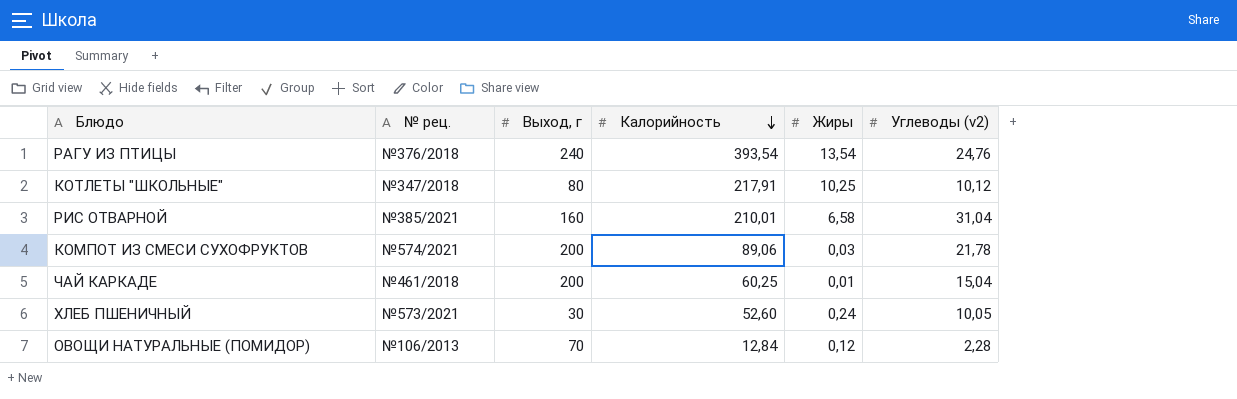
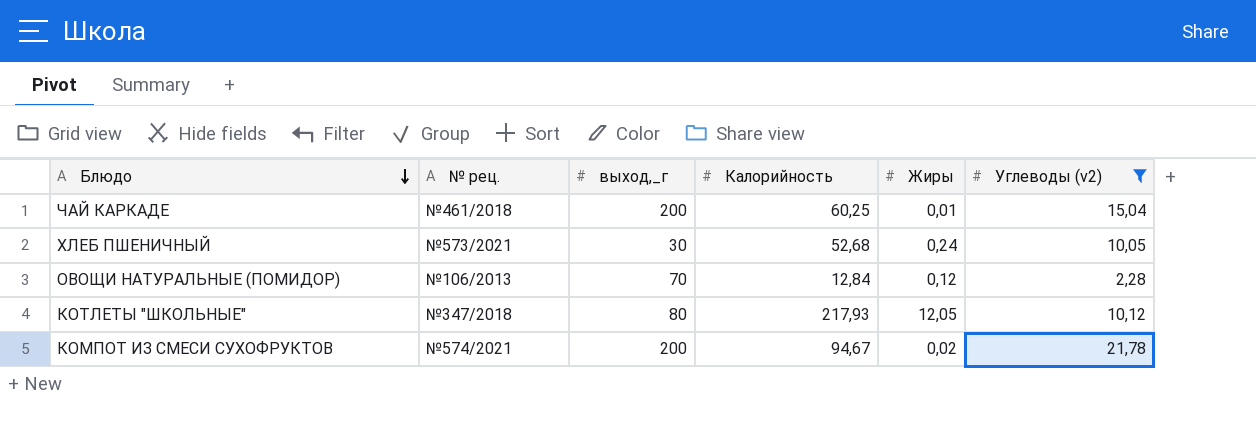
filter: none -> Углеводы (v2) <= 21,78
row order: Калорийность descending -> Блюдо descending
column name: Выход, г -> выход,_г
ХЛЕБ ПШЕНИЧНЫЙ | Калорийность: 52,60 -> 52,68
КОТЛЕТЫ "ШКОЛЬНЫЕ" | Калорийность: 217,91 -> 217,93
КОТЛЕТЫ "ШКОЛЬНЫЕ" | Жиры: 10,25 -> 12,05
КОМПОТ ИЗ СМЕСИ СУХОФРУКТОВ | Калорийность: 89,06 -> 94,67
КОМПОТ ИЗ СМЕСИ СУХОФРУКТОВ | Жиры: 0,03 -> 0,02

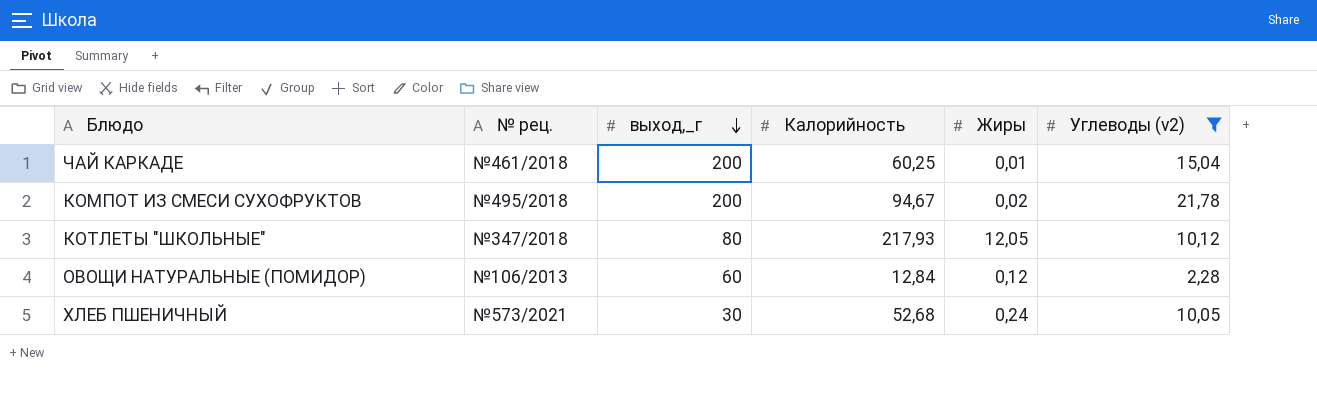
row order: Блюдо descending -> выход,_г descending
КОМПОТ ИЗ СМЕСИ СУХОФРУКТОВ | № рец.: №574/2021 -> №495/2018
ОВОЩИ НАТУРАЛЬНЫЕ (ПОМИДОР) | выход,_г: 70 -> 60

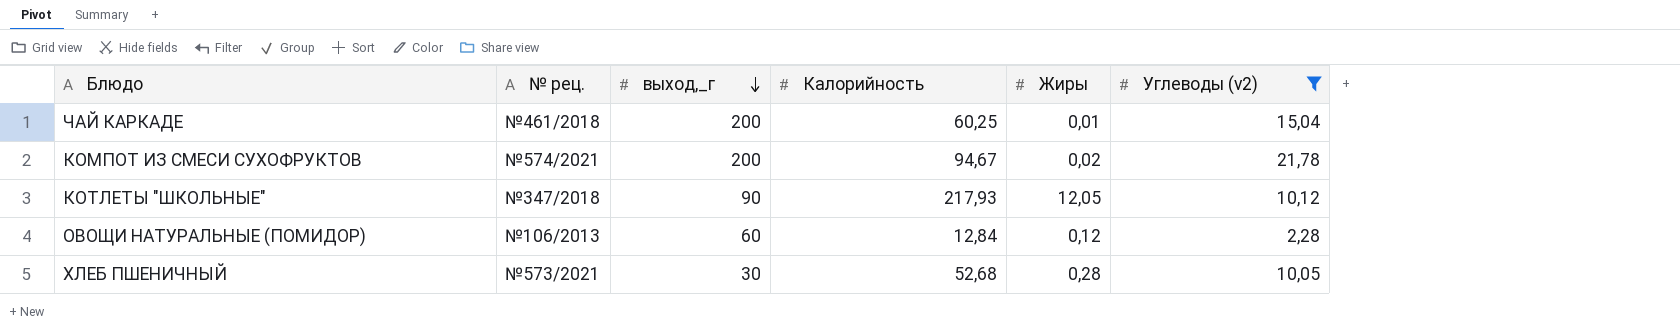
КОМПОТ ИЗ СМЕСИ СУХОФРУКТОВ | № рец.: №495/2018 -> №574/2021
КОТЛЕТЫ "ШКОЛЬНЫЕ" | выход,_г: 80 -> 90
ХЛЕБ ПШЕНИЧНЫЙ | Жиры: 0,24 -> 0,28

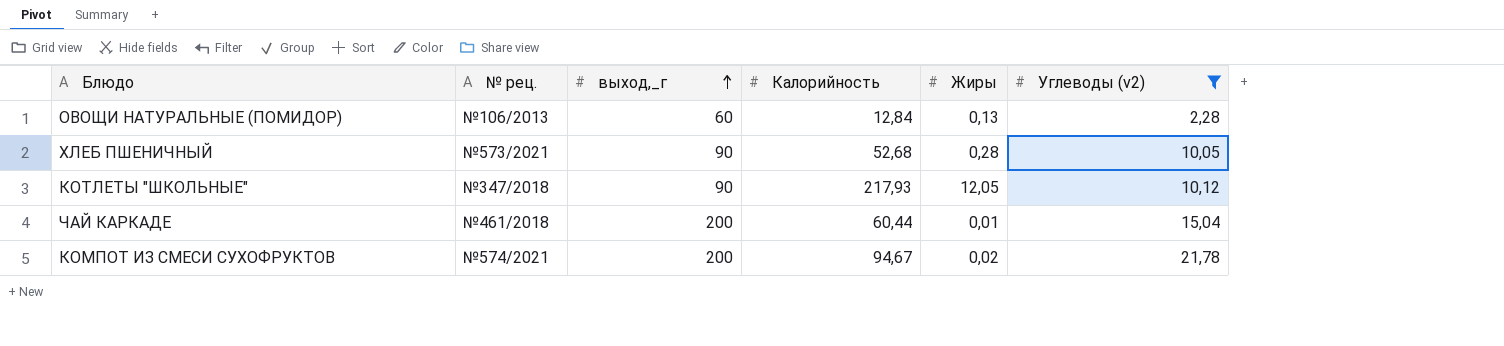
row order: выход,_г descending -> выход,_г ascending
ОВОЩИ НАТУРАЛЬНЫЕ (ПОМИДОР) | Жиры: 0,12 -> 0,13
ХЛЕБ ПШЕНИЧНЫЙ | выход,_г: 30 -> 90
ЧАЙ КАРКАДЕ | Калорийность: 60,25 -> 60,44

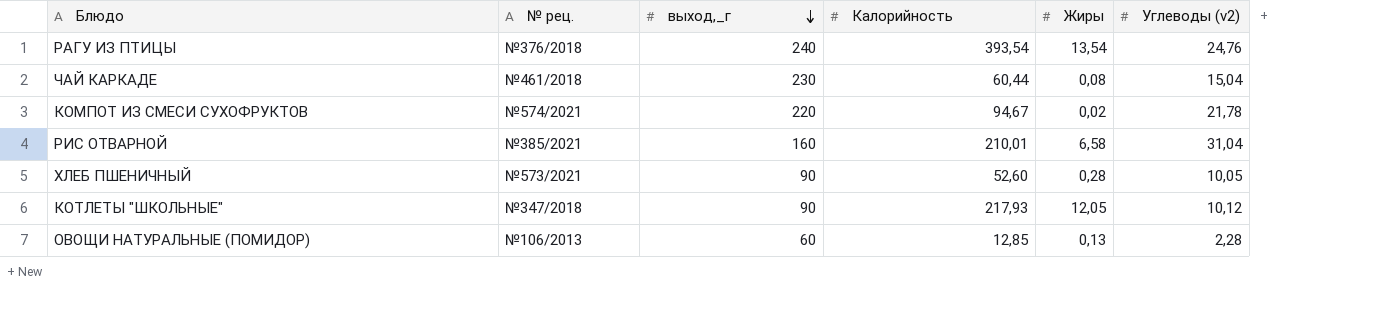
filter: Углеводы (v2) <= 21,78 -> none
row order: выход,_г ascending -> выход,_г descending
ЧАЙ КАРКАДЕ | выход,_г: 200 -> 230
ЧАЙ КАРКАДЕ | Жиры: 0,01 -> 0,08
КОМПОТ ИЗ СМЕСИ СУХОФРУКТОВ | выход,_г: 200 -> 220
ХЛЕБ ПШЕНИЧНЫЙ | Калорийность: 52,68 -> 52,60
ОВОЩИ НАТУРАЛЬНЫЕ (ПОМИДОР) | Калорийность: 12,84 -> 12,85

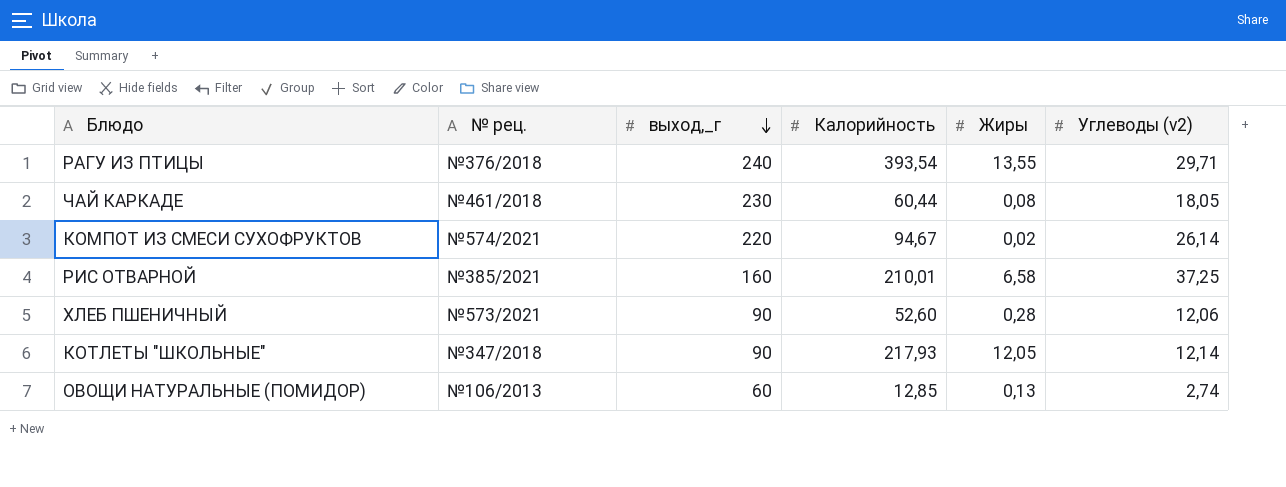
РАГУ ИЗ ПТИЦЫ | Жиры: 13,54 -> 13,55
РАГУ ИЗ ПТИЦЫ | Углеводы (v2): 24,76 -> 29,71
ЧАЙ КАРКАДЕ | Углеводы (v2): 15,04 -> 18,05
КОМПОТ ИЗ СМЕСИ СУХОФРУКТОВ | Углеводы (v2): 21,78 -> 26,14
РИС ОТВАРНОЙ | Углеводы (v2): 31,04 -> 37,25
ХЛЕБ ПШЕНИЧНЫЙ | Углеводы (v2): 10,05 -> 12,06
КОТЛЕТЫ "ШКОЛЬНЫЕ" | Углеводы (v2): 10,12 -> 12,14
ОВОЩИ НАТУРАЛЬНЫЕ (ПОМИДОР) | Углеводы (v2): 2,28 -> 2,74

